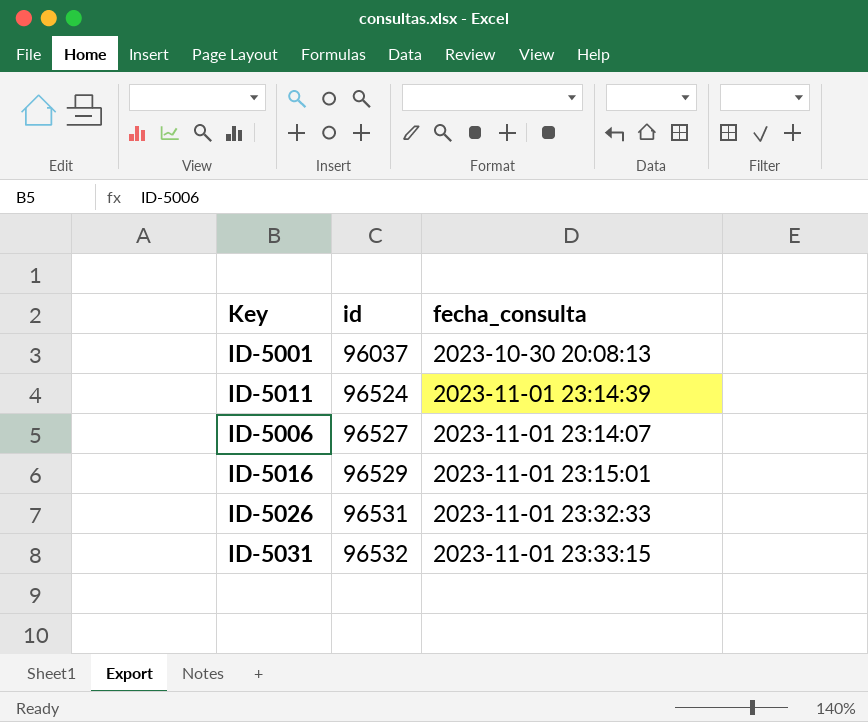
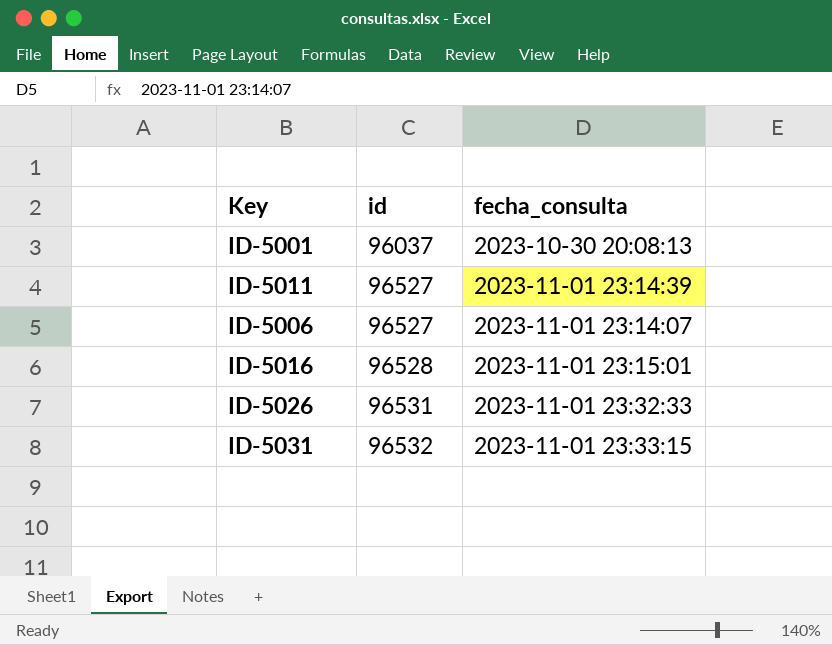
ID-5011 | id: 96524 -> 96527
ID-5016 | id: 96529 -> 96528

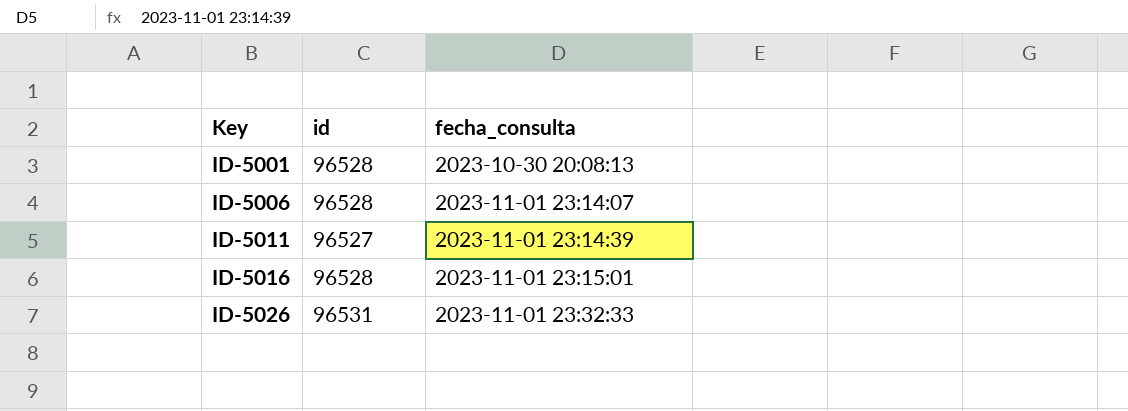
row order: id ascending -> Key ascending
row ID-5031: 96532 | 2023-11-01 23:33:15 -> none
ID-5001 | id: 96037 -> 96528
ID-5006 | id: 96527 -> 96528

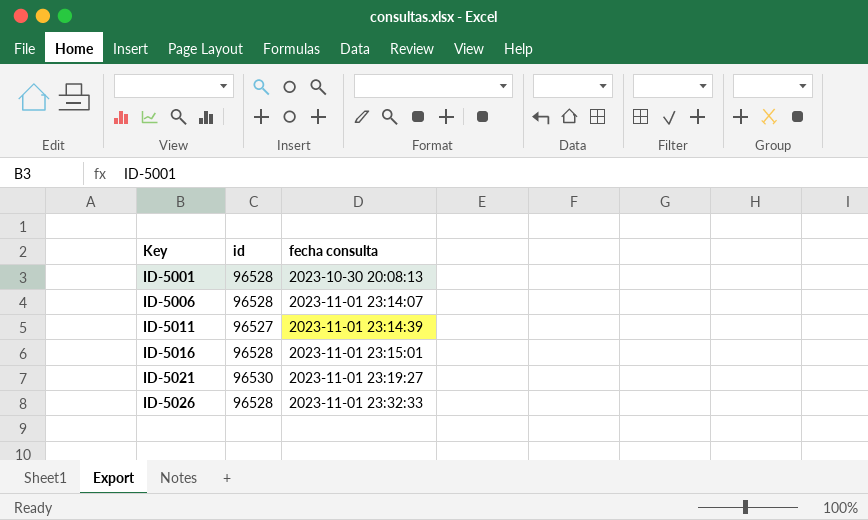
column name: fecha_consulta -> fecha consulta
row ID-5021: none -> 96530 | 2023-11-01 23:19:27
ID-5026 | id: 96531 -> 96528

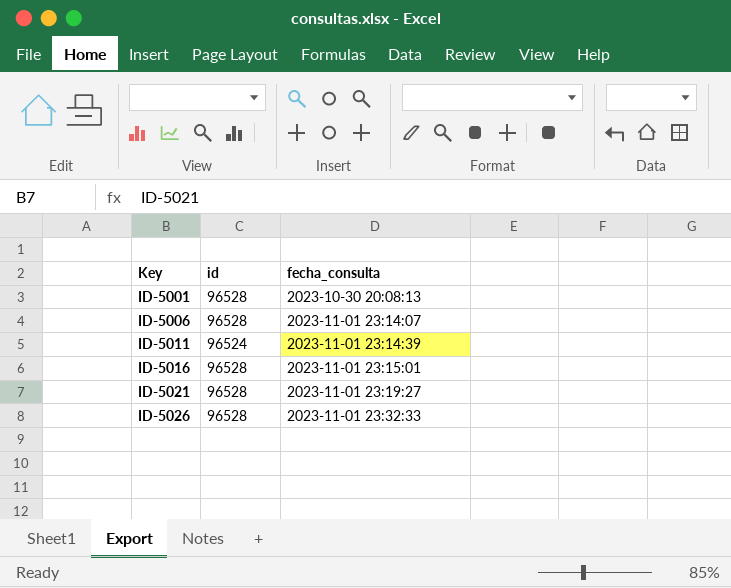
column name: fecha consulta -> fecha_consulta
ID-5011 | id: 96527 -> 96524
ID-5021 | id: 96530 -> 96528

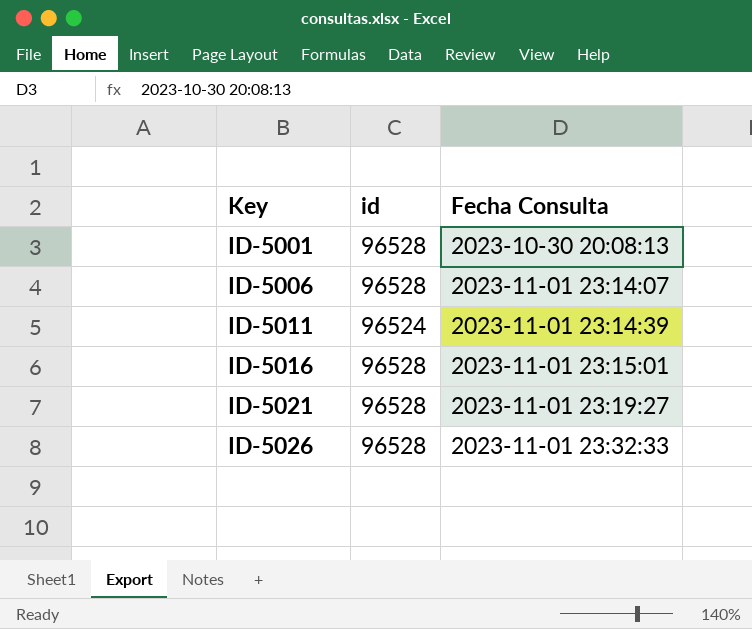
column name: fecha_consulta -> Fecha Consulta

